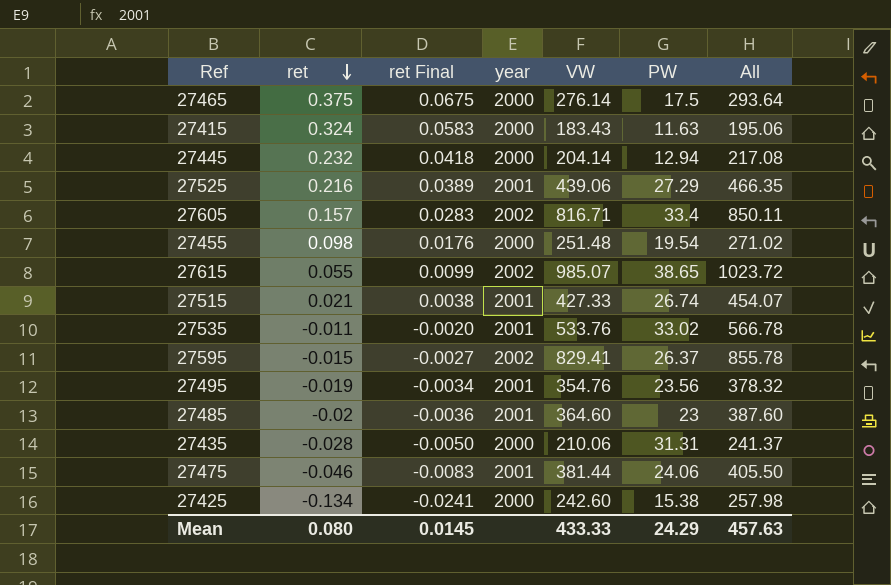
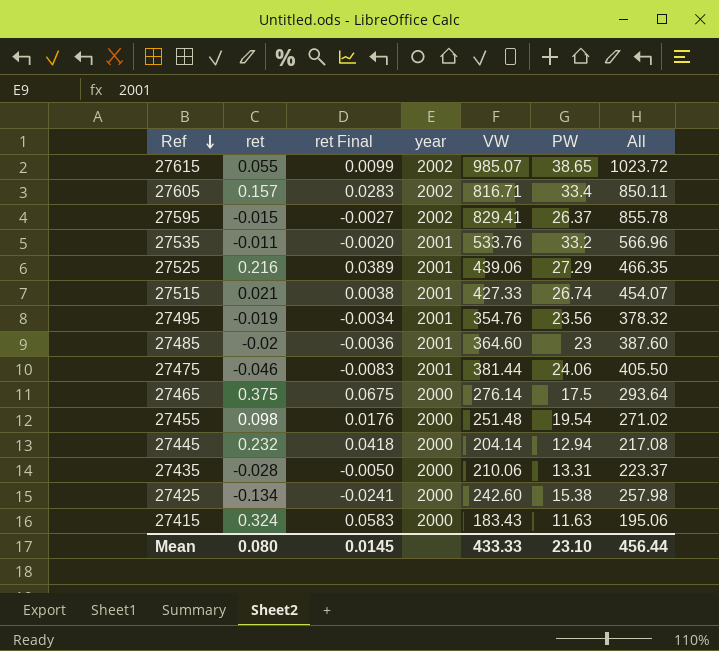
row order: ret descending -> Ref descending
27535 | PW: 33.02 -> 33.2
27535 | All: 566.78 -> 566.96
27435 | PW: 31.31 -> 13.31
27435 | All: 241.37 -> 223.37
Mean | PW: 24.29 -> 23.10
Mean | All: 457.63 -> 456.44

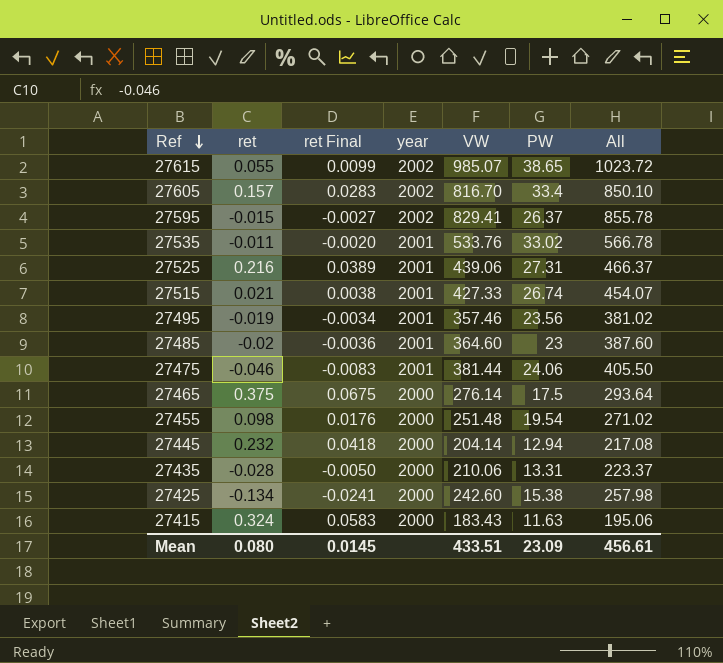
27605 | VW: 816.71 -> 816.70
27605 | All: 850.11 -> 850.10
27535 | PW: 33.2 -> 33.02
27535 | All: 566.96 -> 566.78
27525 | PW: 27.29 -> 27.31
27525 | All: 466.35 -> 466.37
27495 | VW: 354.76 -> 357.46
27495 | All: 378.32 -> 381.02
Mean | VW: 433.33 -> 433.51
Mean | PW: 23.10 -> 23.09
Mean | All: 456.44 -> 456.61

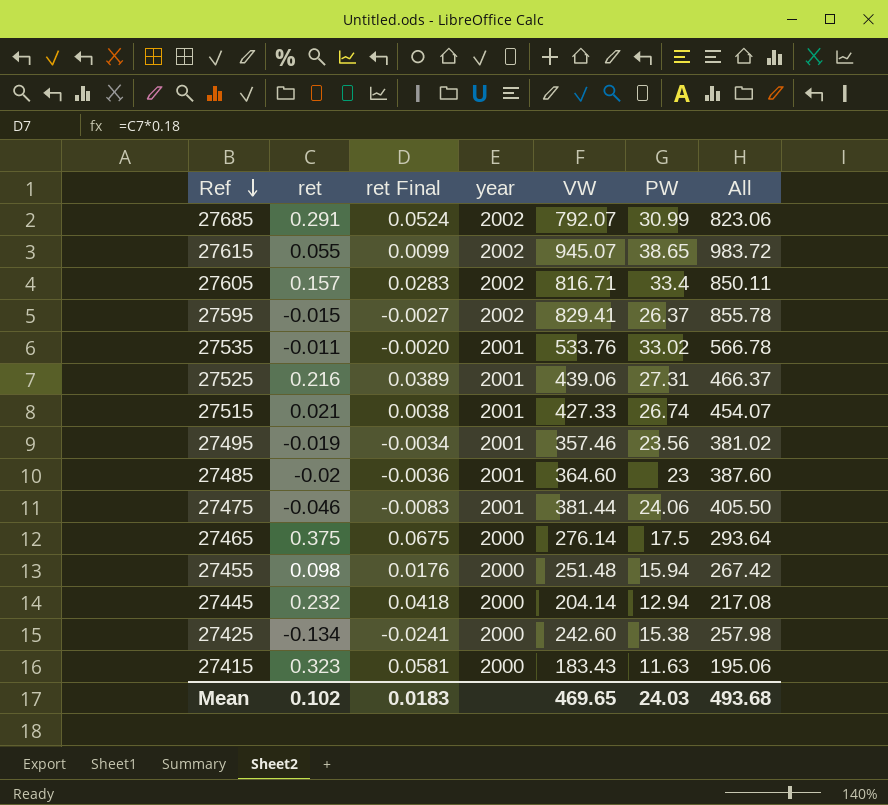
row 27435: -0.028 | -0.0050 | 2000 | 210.06 | 13.31 | 223.37 -> none
row 27685: none -> 0.291 | 0.0524 | 2002 | 792.07 | 30.99 | 823.06
27615 | VW: 985.07 -> 945.07
27615 | All: 1023.72 -> 983.72
27605 | VW: 816.70 -> 816.71
27605 | All: 850.10 -> 850.11
27455 | PW: 19.54 -> 15.94
27455 | All: 271.02 -> 267.42
27415 | ret: 0.324 -> 0.323
27415 | ret Final: 0.0583 -> 0.0581
Mean | ret: 0.080 -> 0.102
Mean | ret Final: 0.0145 -> 0.0183
Mean | VW: 433.51 -> 469.65
Mean | PW: 23.09 -> 24.03
Mean | All: 456.61 -> 493.68

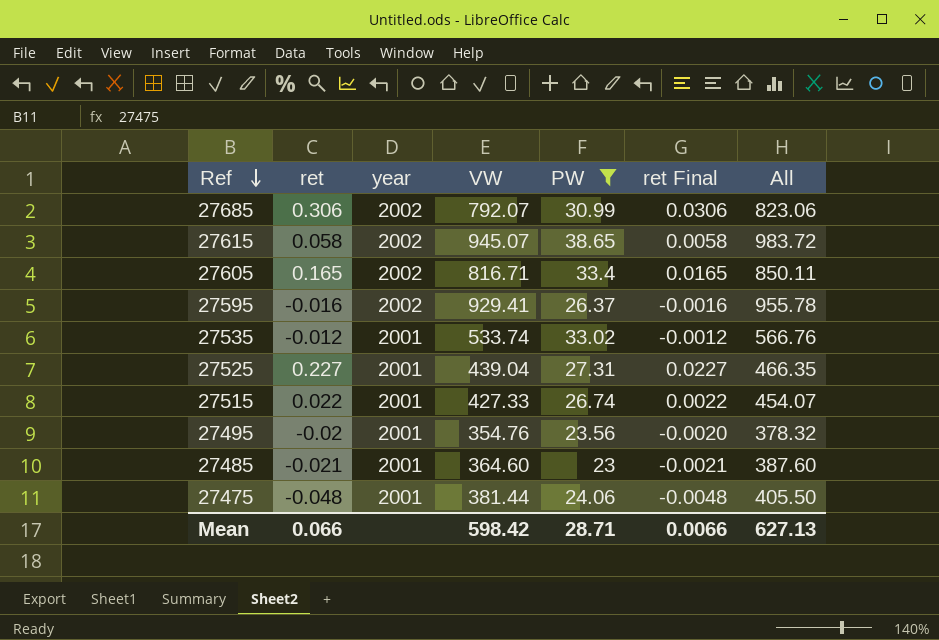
filter: none -> PW >= 23
column ret Final | formula: [ret] * 0.18 -> [ret] * 0.1
column ret Final | position: 3 -> 6
27685 | ret: 0.291 -> 0.306
27615 | ret: 0.055 -> 0.058
27605 | ret: 0.157 -> 0.165
27595 | ret: -0.015 -> -0.016
27595 | VW: 829.41 -> 929.41
27595 | All: 855.78 -> 955.78
27535 | ret: -0.011 -> -0.012
27535 | VW: 533.76 -> 533.74
27535 | All: 566.78 -> 566.76
27525 | ret: 0.216 -> 0.227
27525 | VW: 439.06 -> 439.04
27525 | All: 466.37 -> 466.35
27515 | ret: 0.021 -> 0.022
27495 | ret: -0.019 -> -0.02
27495 | VW: 357.46 -> 354.76
27495 | All: 381.02 -> 378.32
27485 | ret: -0.02 -> -0.021
27475 | ret: -0.046 -> -0.048
Mean | ret: 0.102 -> 0.066
Mean | VW: 469.65 -> 598.42
Mean | PW: 24.03 -> 28.71
Mean | ret Final: 0.0183 -> 0.0066
Mean | All: 493.68 -> 627.13

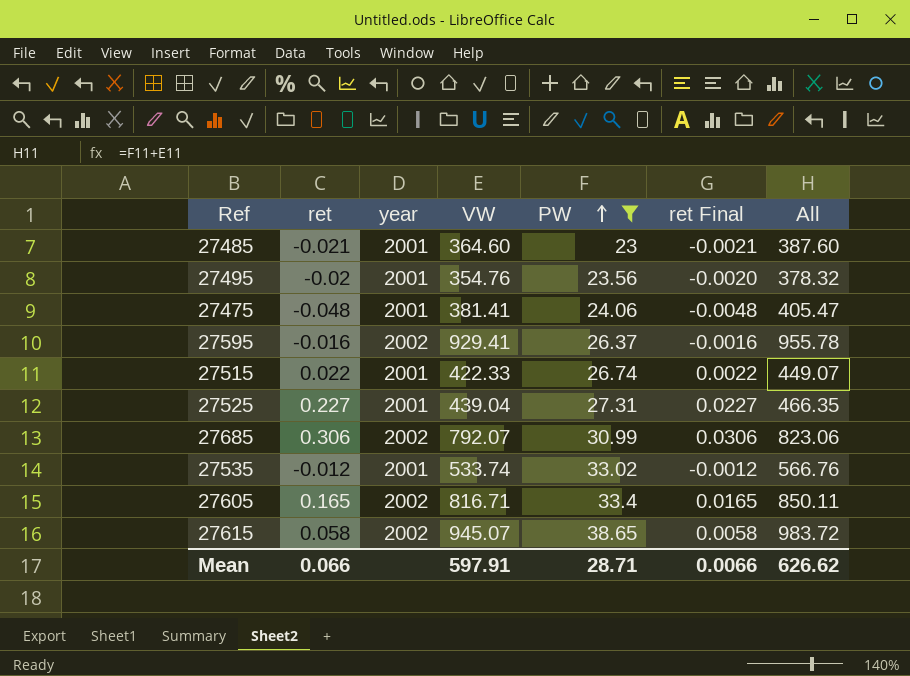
row order: Ref descending -> PW ascending
27475 | VW: 381.44 -> 381.41
27475 | All: 405.50 -> 405.47
27515 | VW: 427.33 -> 422.33
27515 | All: 454.07 -> 449.07
Mean | VW: 598.42 -> 597.91
Mean | All: 627.13 -> 626.62

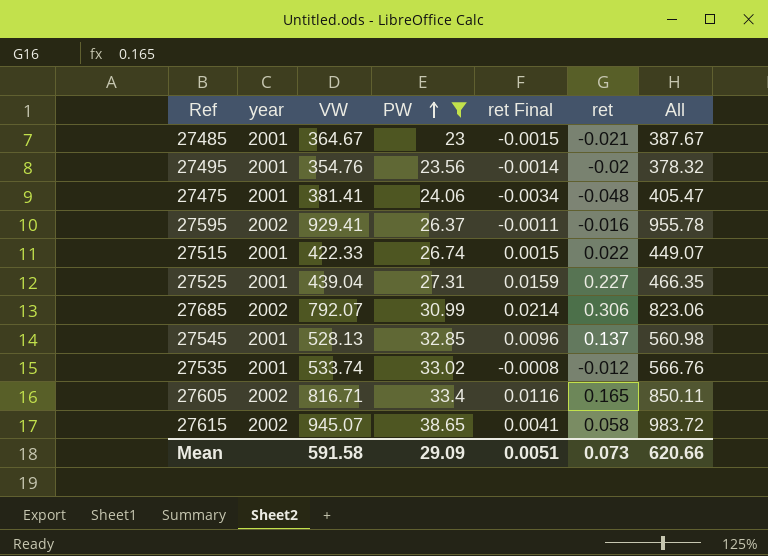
column ret Final | formula: [ret] * 0.1 -> [ret] * 0.07
column ret | position: 2 -> 6
27485 | VW: 364.60 -> 364.67
27485 | All: 387.60 -> 387.67
row 27545: none -> 2001 | 528.13 | 32.85 | 0.0096 | 0.137 | 560.98
Mean | VW: 597.91 -> 591.58
Mean | PW: 28.71 -> 29.09
Mean | ret Final: 0.0066 -> 0.0051
Mean | ret: 0.066 -> 0.073
Mean | All: 626.62 -> 620.66

